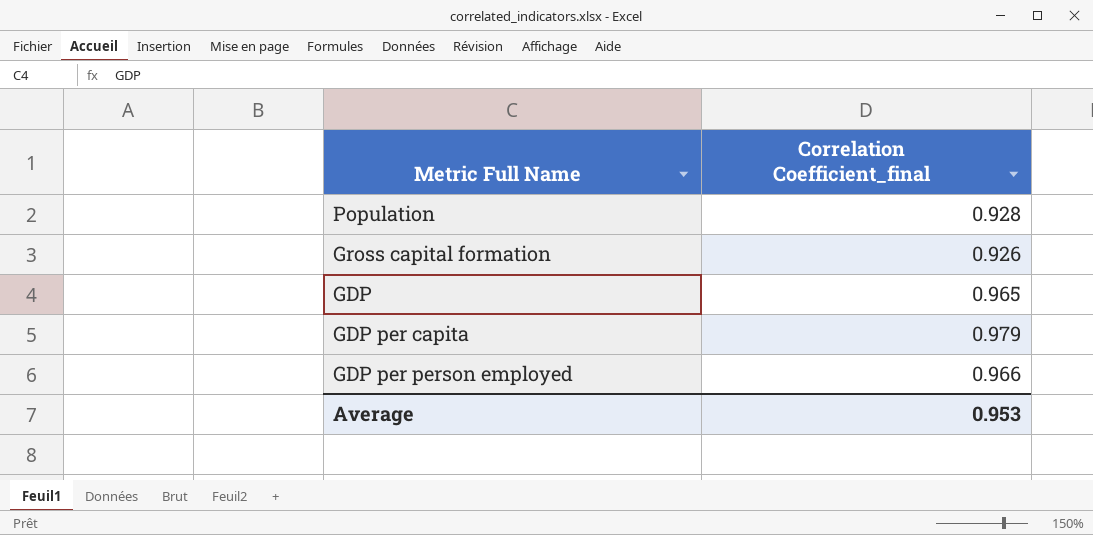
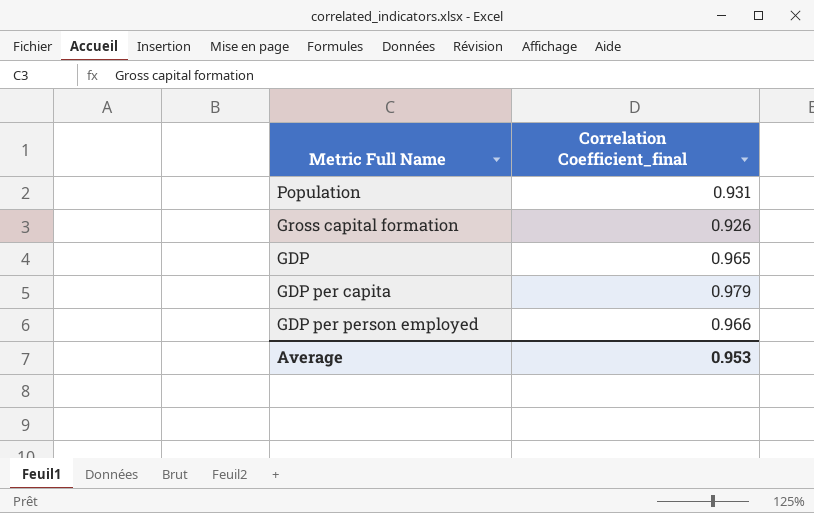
Population | Correlation Coefficient_final: 0.928 -> 0.931

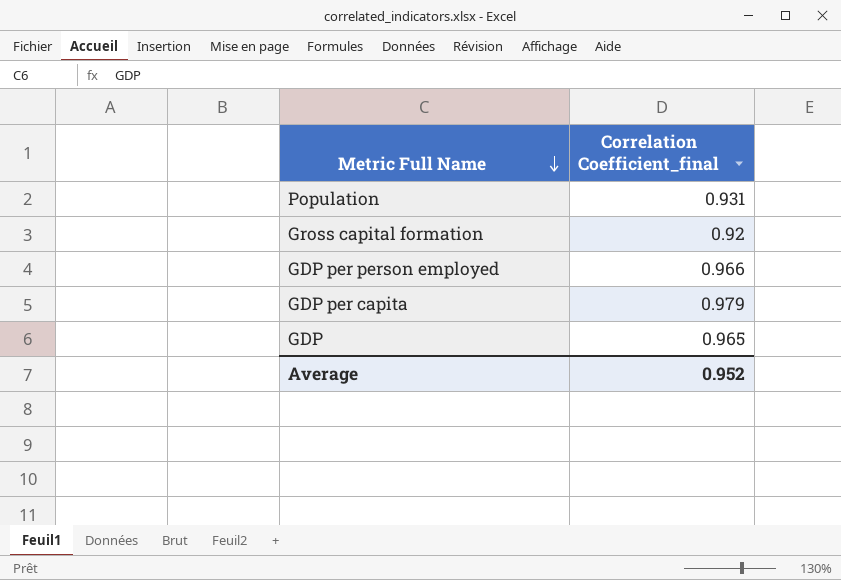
row order: none -> Metric Full Name descending
Gross capital formation | Correlation Coefficient_final: 0.926 -> 0.92
Average | Correlation Coefficient_final: 0.953 -> 0.952

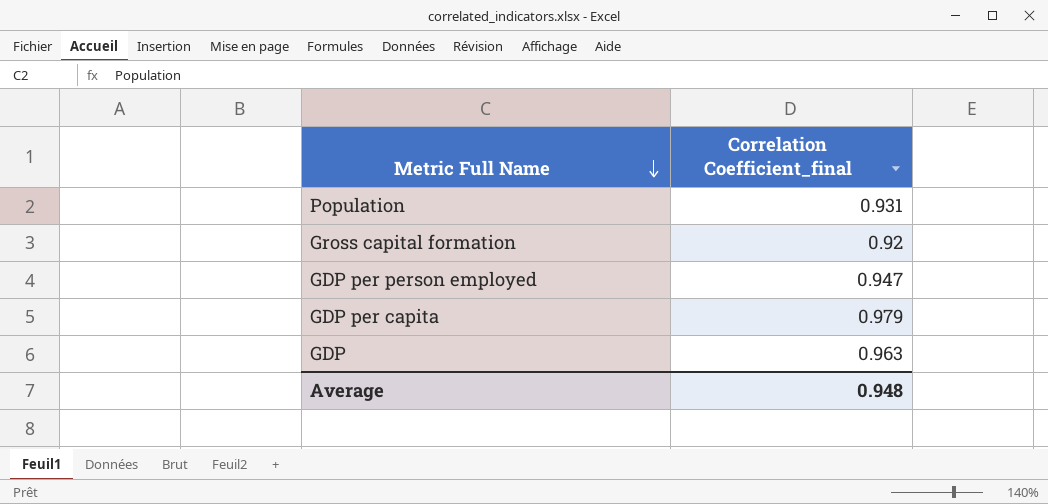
GDP per person employed | Correlation Coefficient_final: 0.966 -> 0.947
GDP | Correlation Coefficient_final: 0.965 -> 0.963
Average | Correlation Coefficient_final: 0.952 -> 0.948

